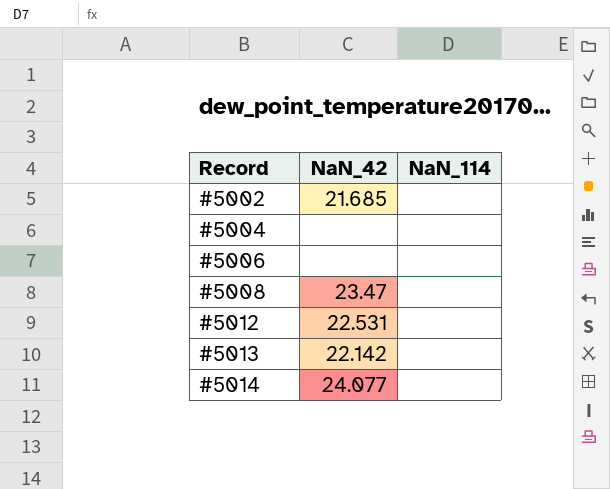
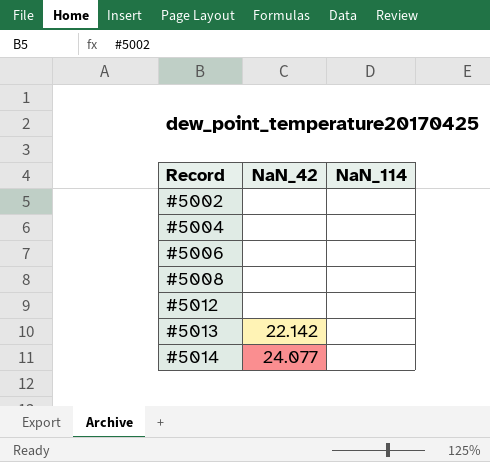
#5002 | NaN_42: 21.685 -> none
#5008 | NaN_42: 23.47 -> none
#5012 | NaN_42: 22.531 -> none

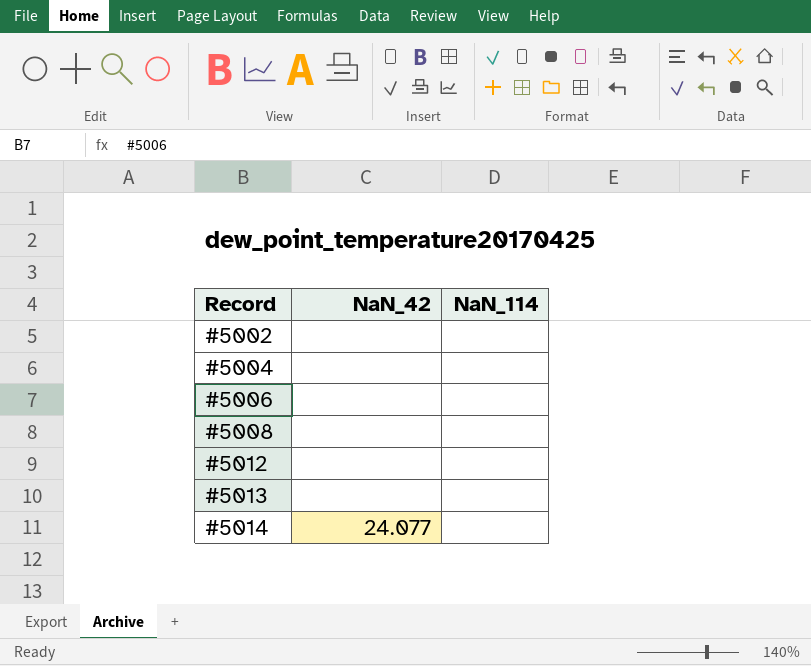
#5013 | NaN_42: 22.142 -> none

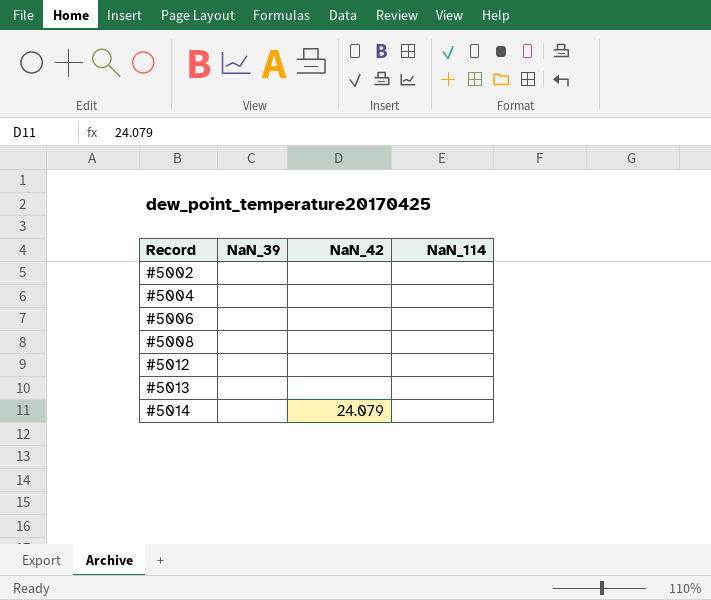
column NaN_39 | position: none -> 2
#5014 | NaN_42: 24.077 -> 24.079

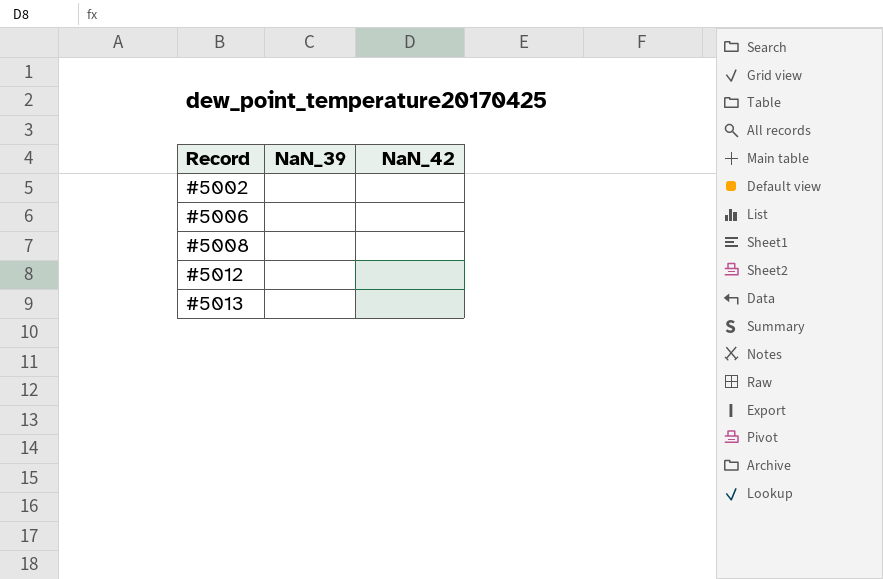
column NaN_114 | position: 4 -> none
row #5004: none | none | none -> none
row #5014: none | 24.079 | none -> none

